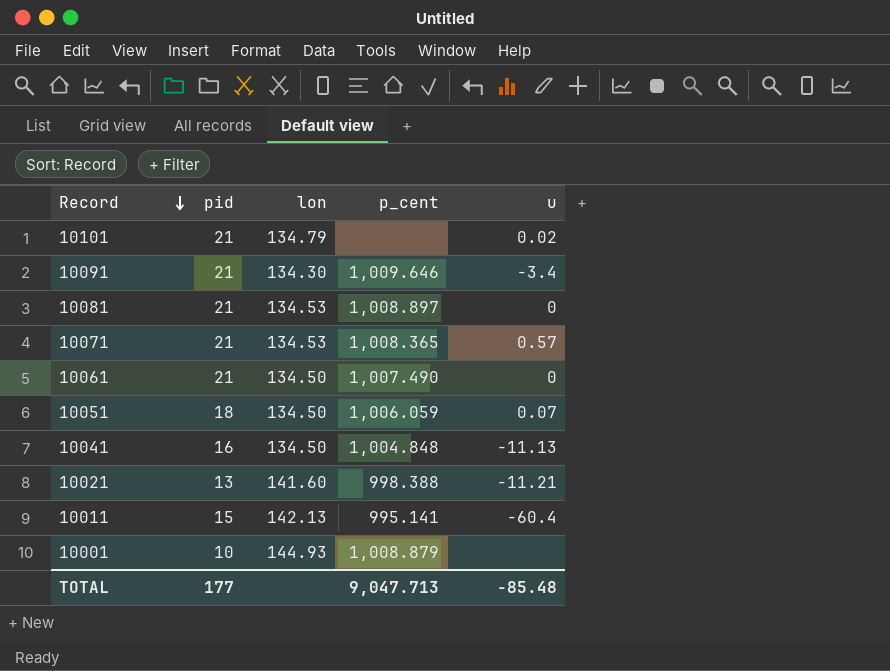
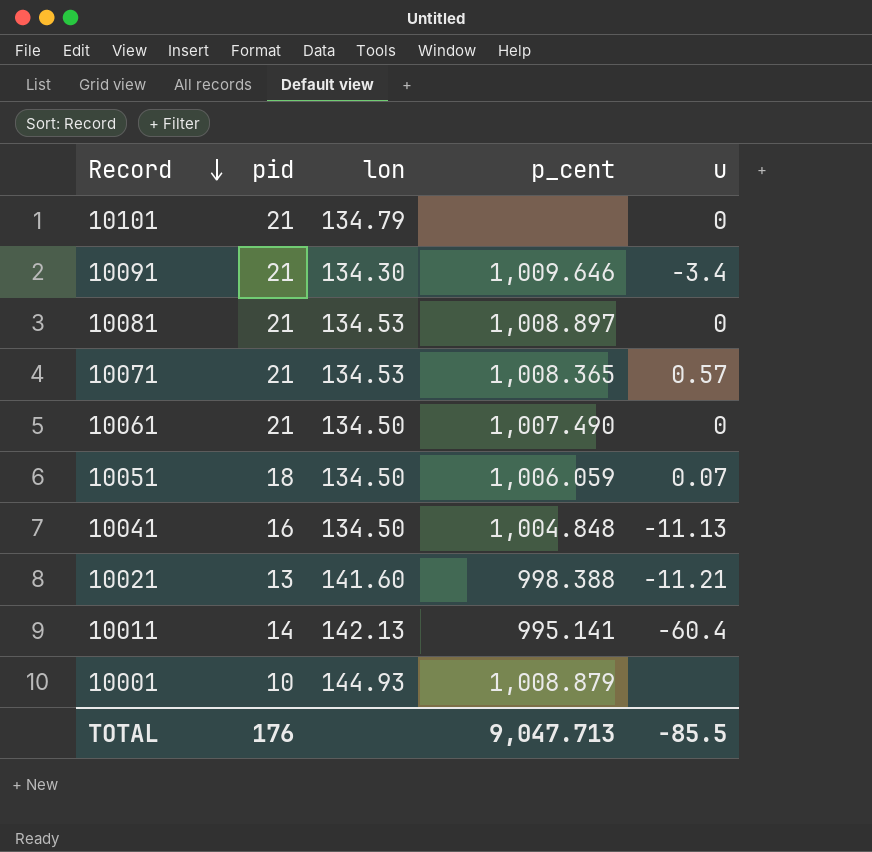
10101 | u: 0.02 -> 0
10011 | pid: 15 -> 14
TOTAL | pid: 177 -> 176
TOTAL | u: -85.48 -> -85.5

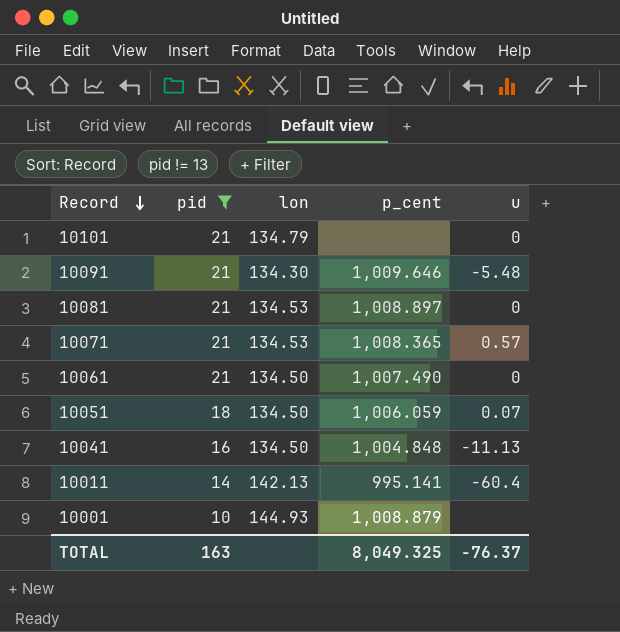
filter: none -> pid != 13
10091 | u: -3.4 -> -5.48
TOTAL | pid: 176 -> 163
TOTAL | p_cent: 9,047.713 -> 8,049.325
TOTAL | u: -85.5 -> -76.37

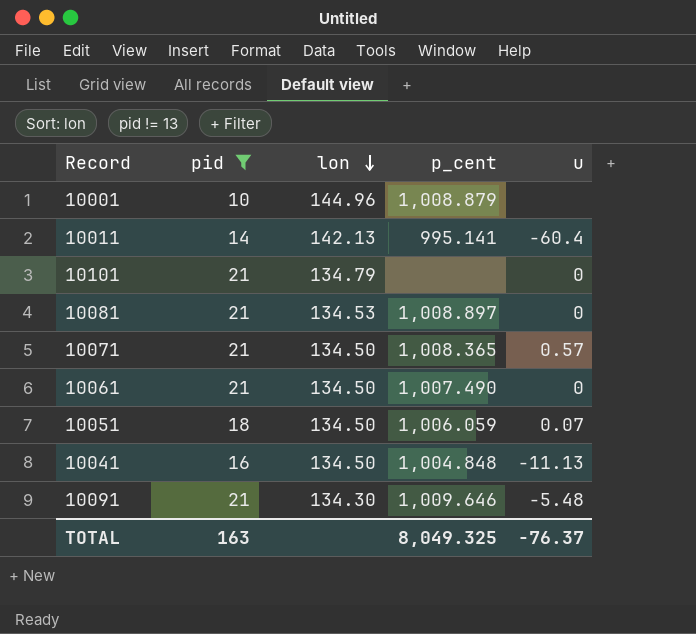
row order: Record descending -> lon descending
10001 | lon: 144.93 -> 144.96
10071 | lon: 134.53 -> 134.50

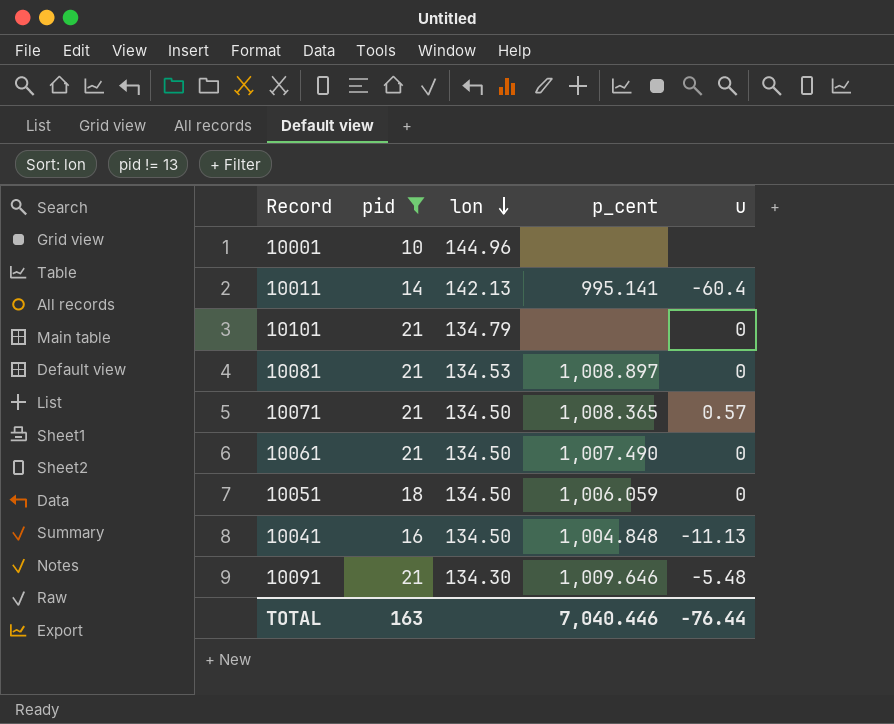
10001 | p_cent: 1,008.879 -> none
10051 | u: 0.07 -> 0
TOTAL | p_cent: 8,049.325 -> 7,040.446
TOTAL | u: -76.37 -> -76.44

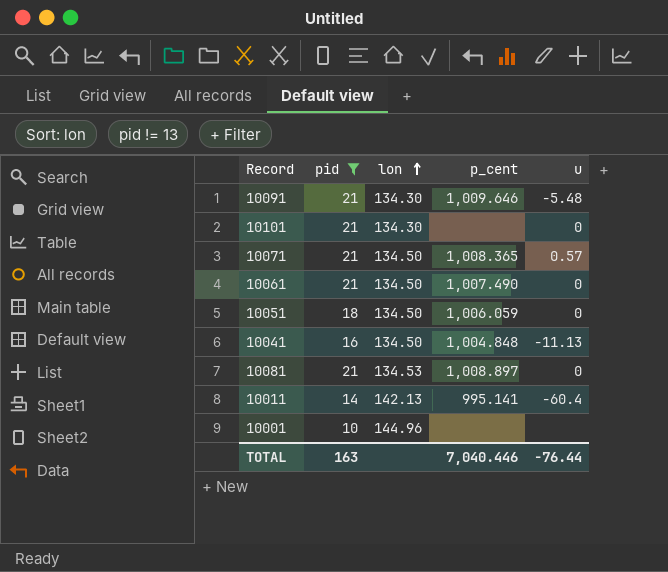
row order: lon descending -> lon ascending
10101 | lon: 134.79 -> 134.30

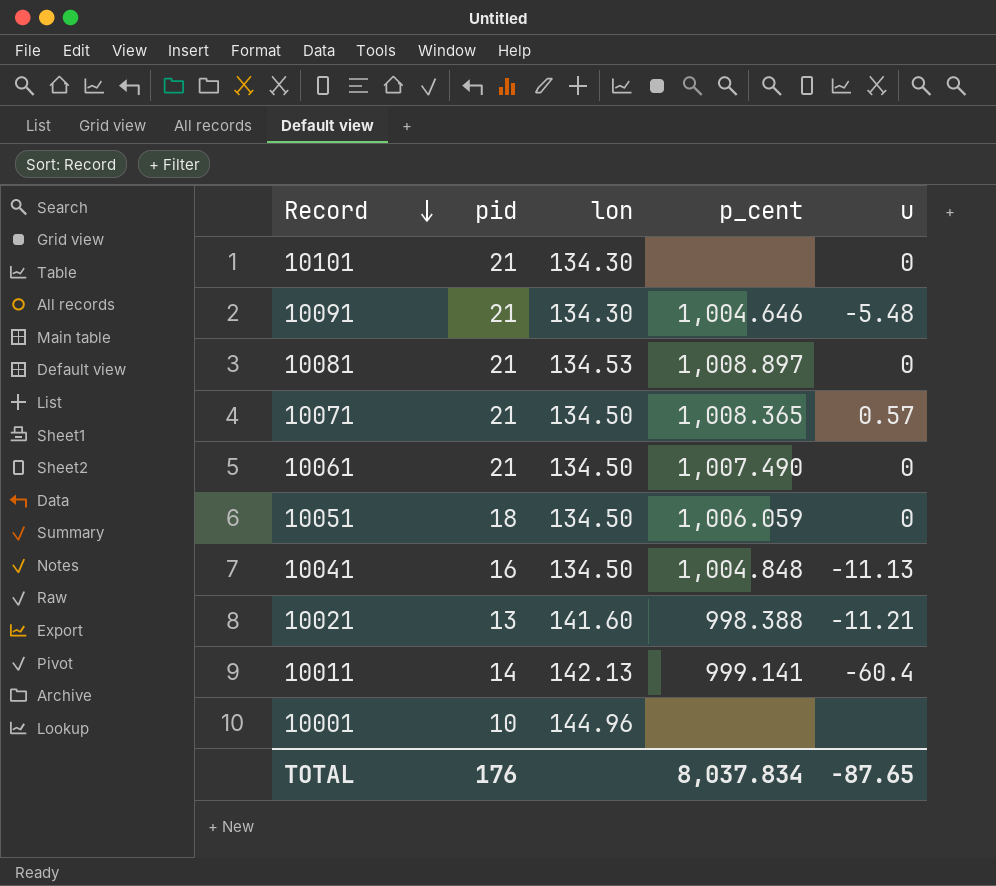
filter: pid != 13 -> none
row order: lon ascending -> Record descending
10091 | p_cent: 1,009.646 -> 1,004.646
10011 | p_cent: 995.141 -> 999.141
TOTAL | pid: 163 -> 176
TOTAL | p_cent: 7,040.446 -> 8,037.834
TOTAL | u: -76.44 -> -87.65

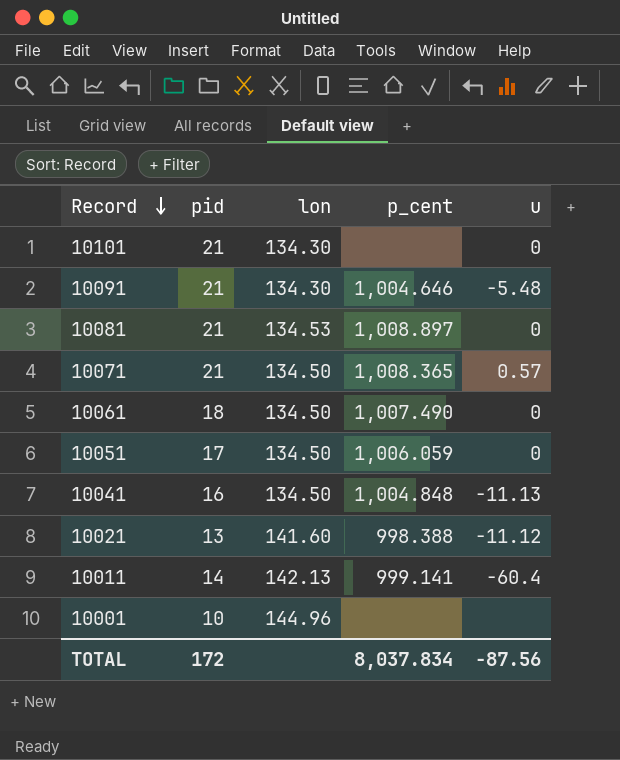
10061 | pid: 21 -> 18
10051 | pid: 18 -> 17
10021 | u: -11.21 -> -11.12
TOTAL | pid: 176 -> 172
TOTAL | u: -87.65 -> -87.56

